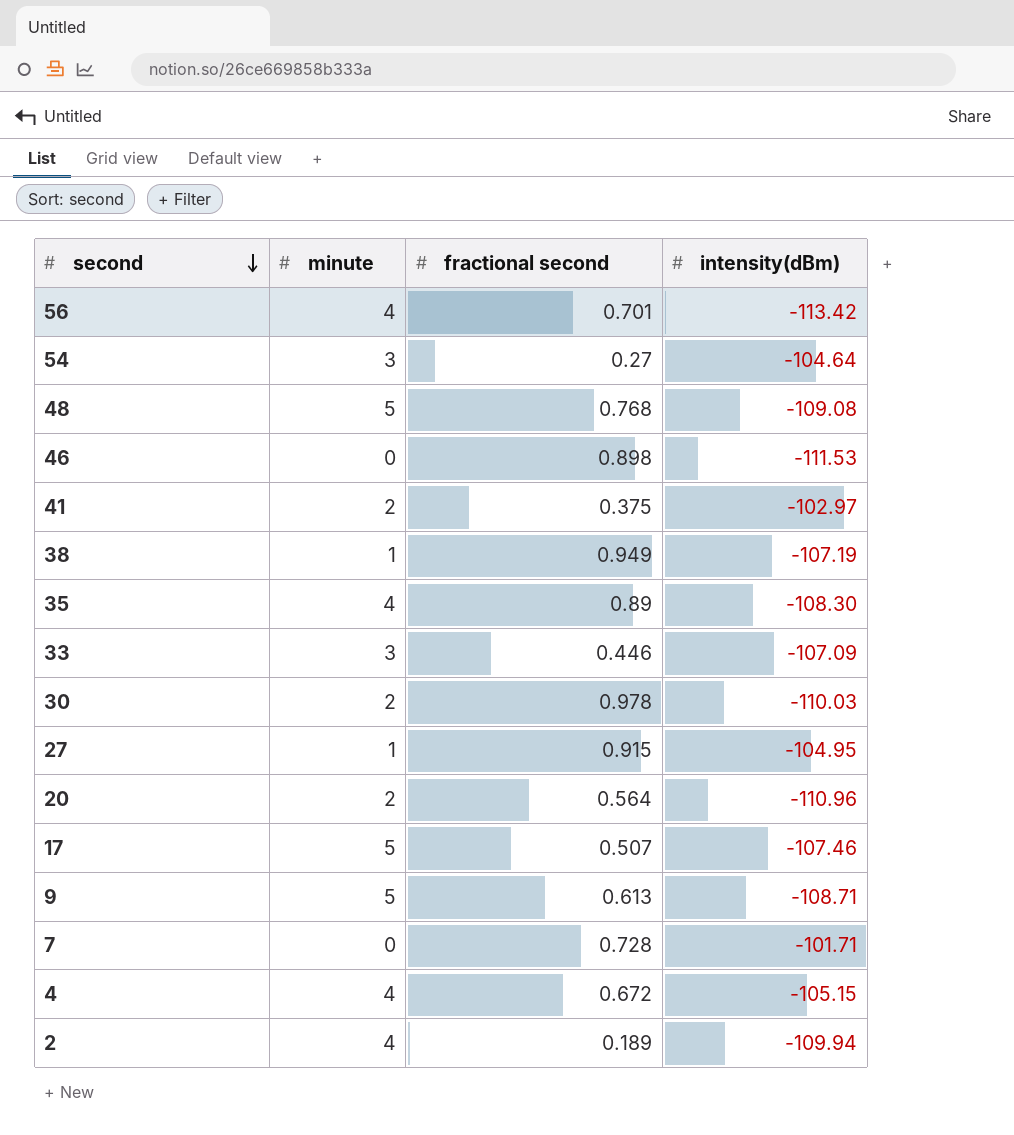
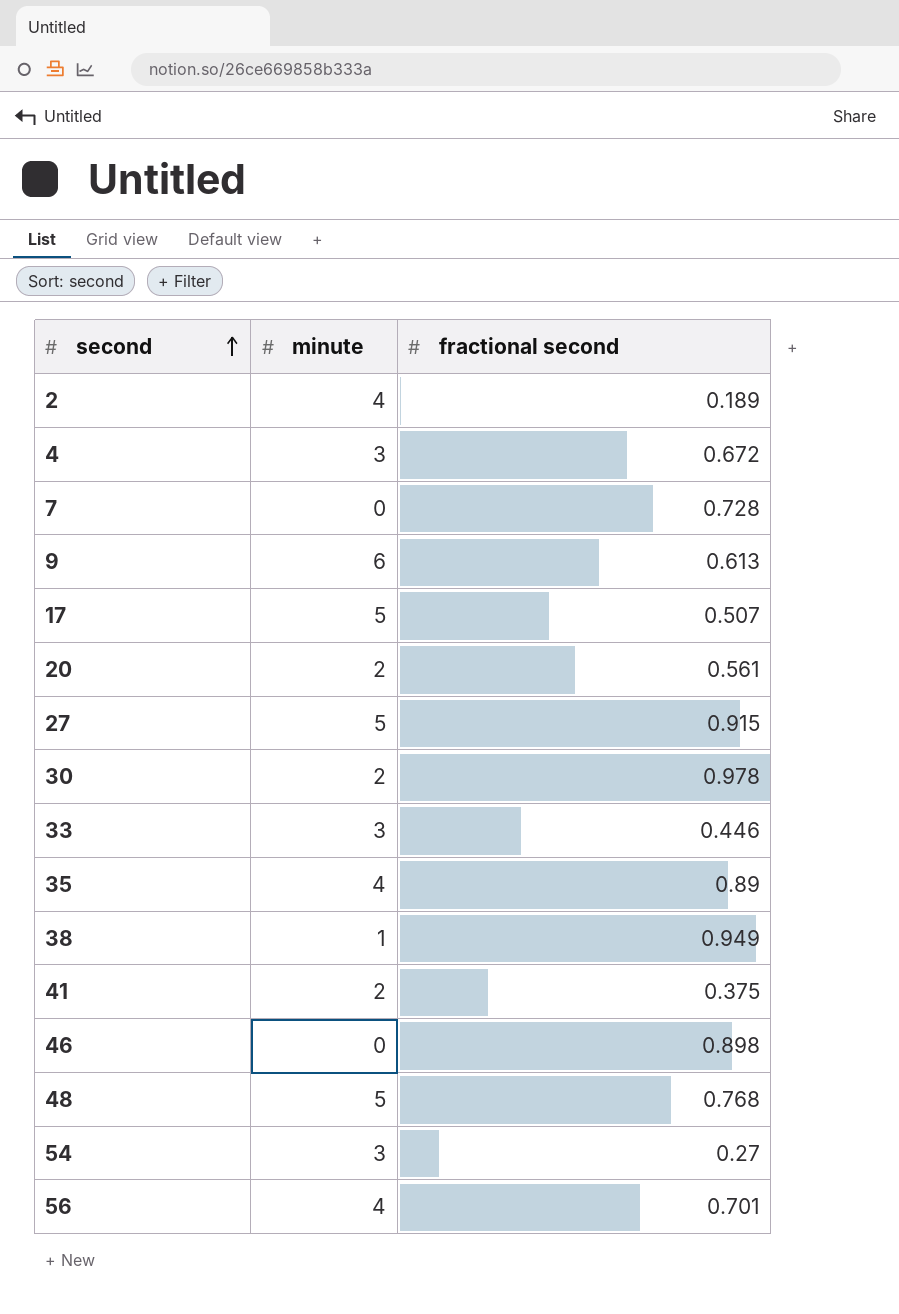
row order: second descending -> second ascending
column intensity(dBm) | position: 4 -> none
4 | minute: 4 -> 3
9 | minute: 5 -> 6
20 | fractional second: 0.564 -> 0.561
27 | minute: 1 -> 5

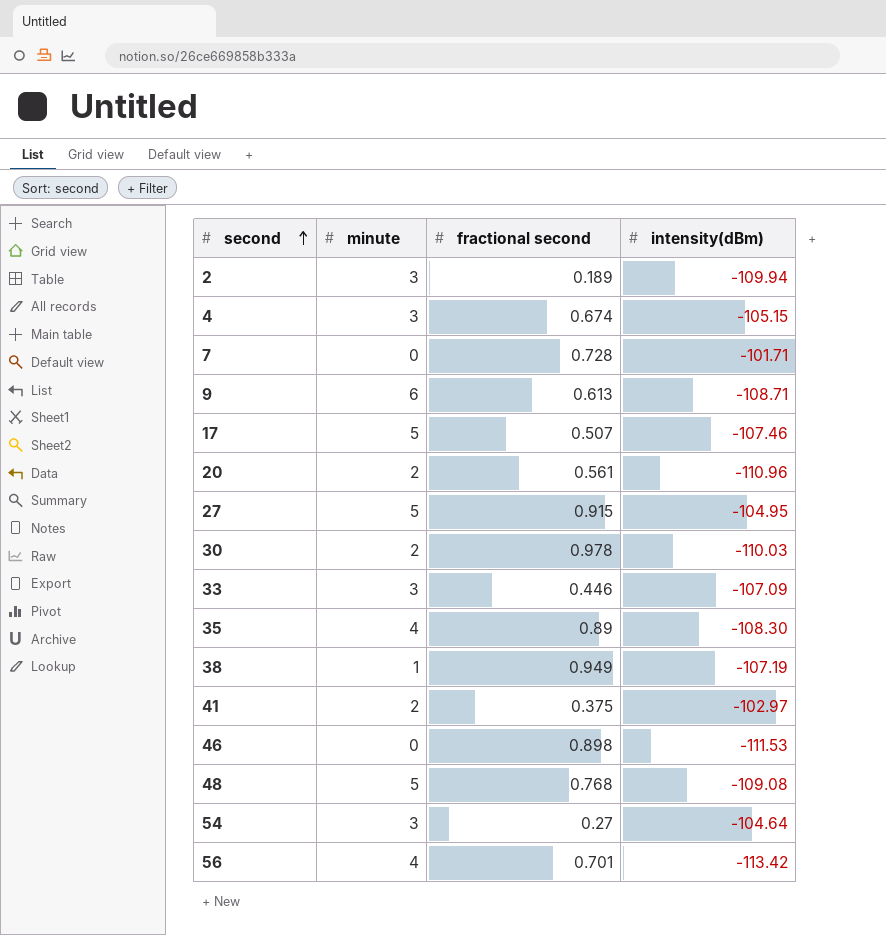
column intensity(dBm) | position: none -> 4
2 | minute: 4 -> 3
4 | fractional second: 0.672 -> 0.674

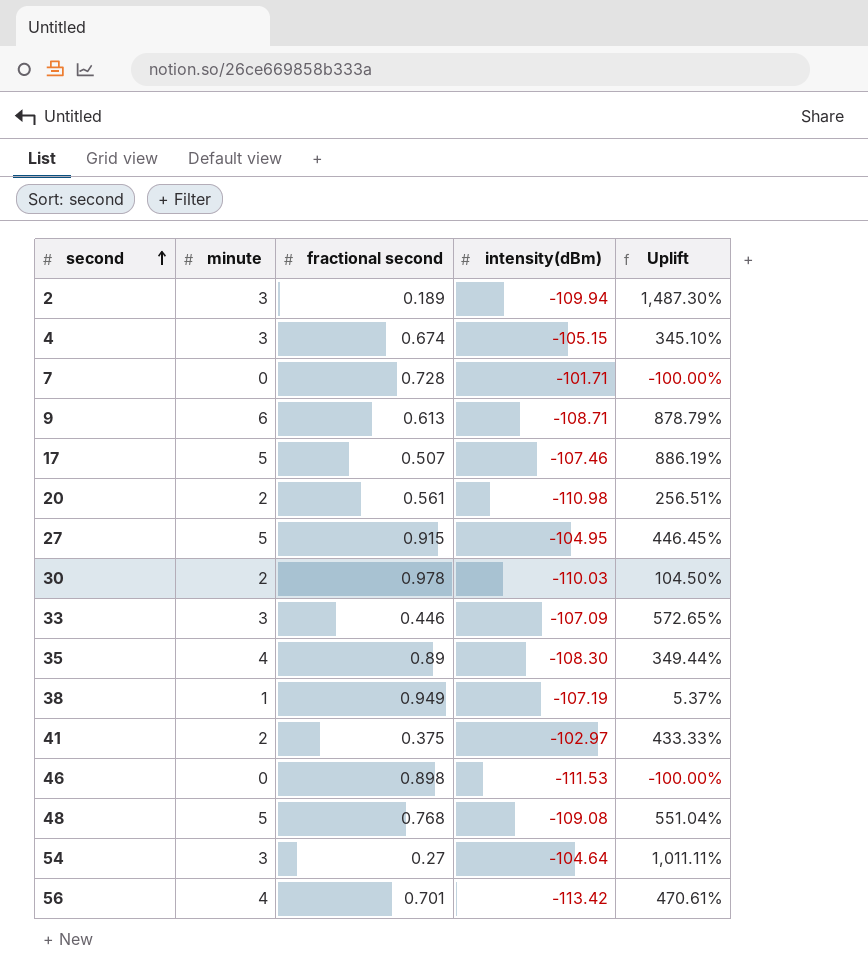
column Uplift | formula: none -> ([minute] - [fractional second]) / [fractional second]
20 | intensity(dBm): -110.96 -> -110.98

